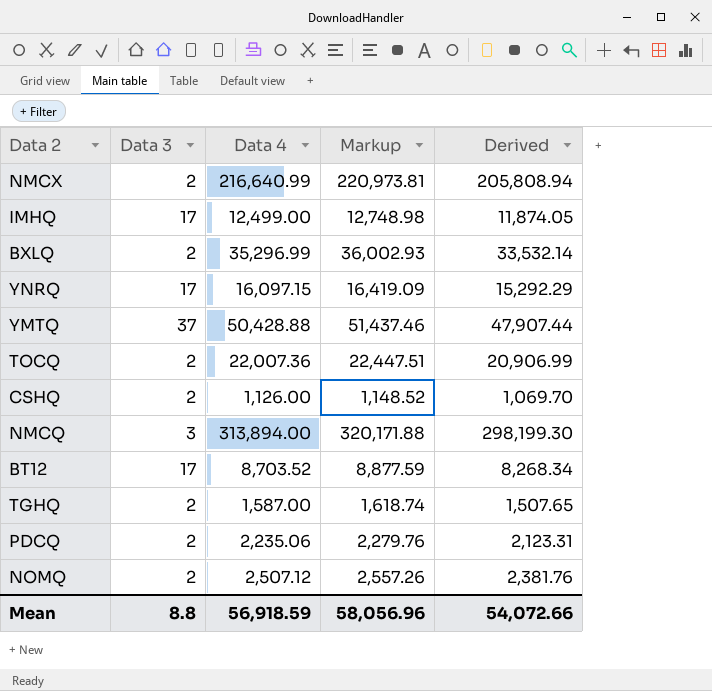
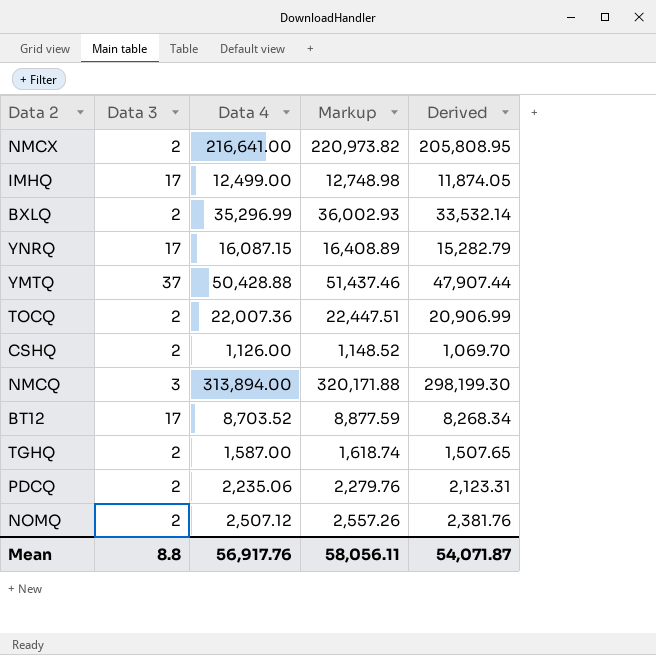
NMCX | Data 4: 216,640.99 -> 216,641.00
NMCX | Markup: 220,973.81 -> 220,973.82
NMCX | Derived: 205,808.94 -> 205,808.95
YNRQ | Data 4: 16,097.15 -> 16,087.15
YNRQ | Markup: 16,419.09 -> 16,408.89
YNRQ | Derived: 15,292.29 -> 15,282.79
Mean | Data 4: 56,918.59 -> 56,917.76
Mean | Markup: 58,056.96 -> 58,056.11
Mean | Derived: 54,072.66 -> 54,071.87

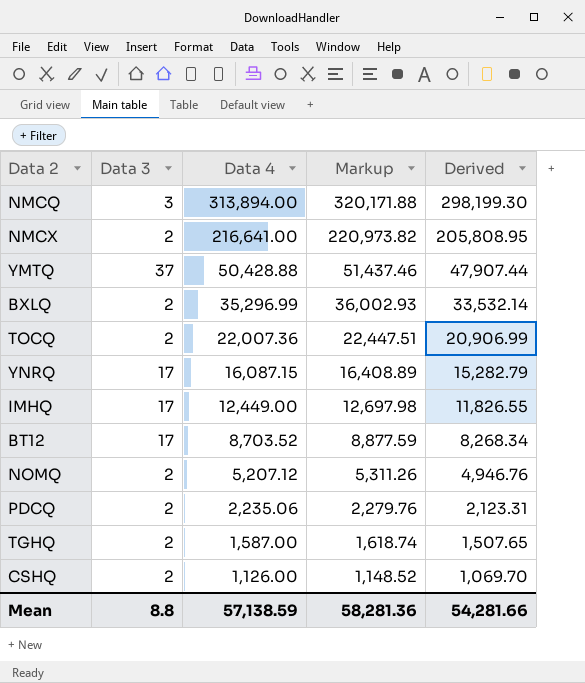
row order: none -> Data 4 descending
IMHQ | Data 4: 12,499.00 -> 12,449.00
IMHQ | Markup: 12,748.98 -> 12,697.98
IMHQ | Derived: 11,874.05 -> 11,826.55
NOMQ | Data 4: 2,507.12 -> 5,207.12
NOMQ | Markup: 2,557.26 -> 5,311.26
NOMQ | Derived: 2,381.76 -> 4,946.76
Mean | Data 4: 56,917.76 -> 57,138.59
Mean | Markup: 58,056.11 -> 58,281.36
Mean | Derived: 54,071.87 -> 54,281.66

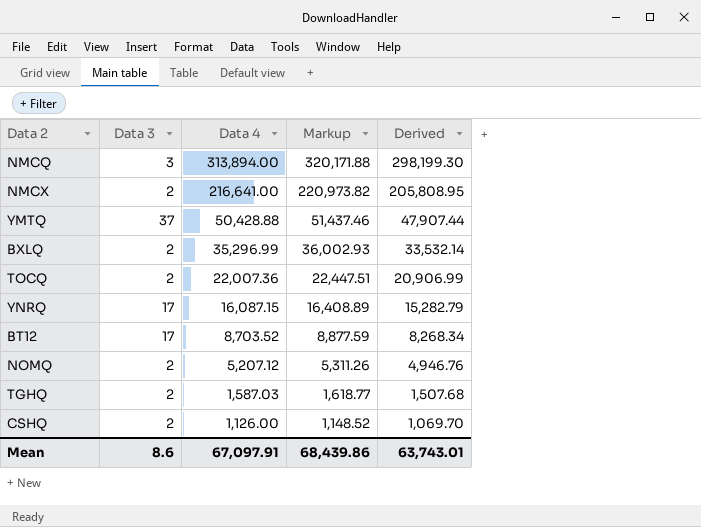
row IMHQ: 17 | 12,449.00 | 12,697.98 | 11,826.55 -> none
row PDCQ: 2 | 2,235.06 | 2,279.76 | 2,123.31 -> none
TGHQ | Data 4: 1,587.00 -> 1,587.03
TGHQ | Markup: 1,618.74 -> 1,618.77
TGHQ | Derived: 1,507.65 -> 1,507.68
Mean | Data 3: 8.8 -> 8.6
Mean | Data 4: 57,138.59 -> 67,097.91
Mean | Markup: 58,281.36 -> 68,439.86
Mean | Derived: 54,281.66 -> 63,743.01

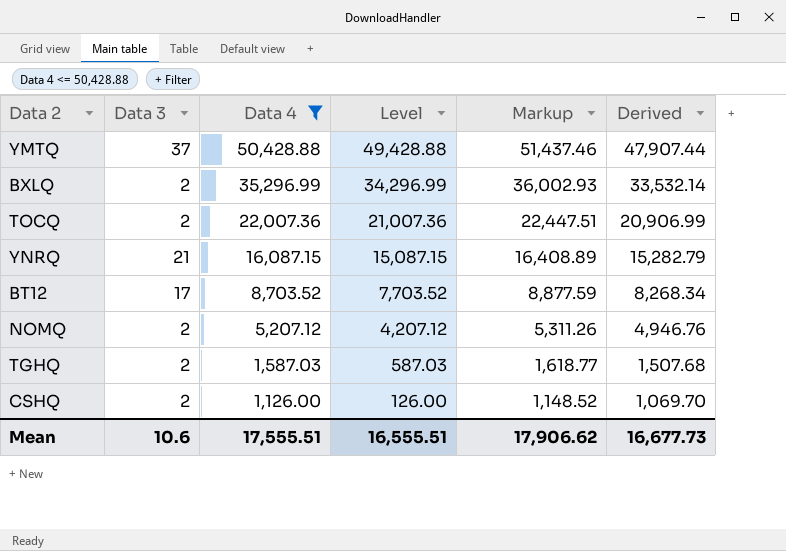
filter: none -> Data 4 <= 50,428.88
column Level | formula: none -> [Data 4] - 1000
YNRQ | Data 3: 17 -> 21
Mean | Data 3: 8.6 -> 10.6
Mean | Data 4: 67,097.91 -> 17,555.51
Mean | Markup: 68,439.86 -> 17,906.62
Mean | Derived: 63,743.01 -> 16,677.73

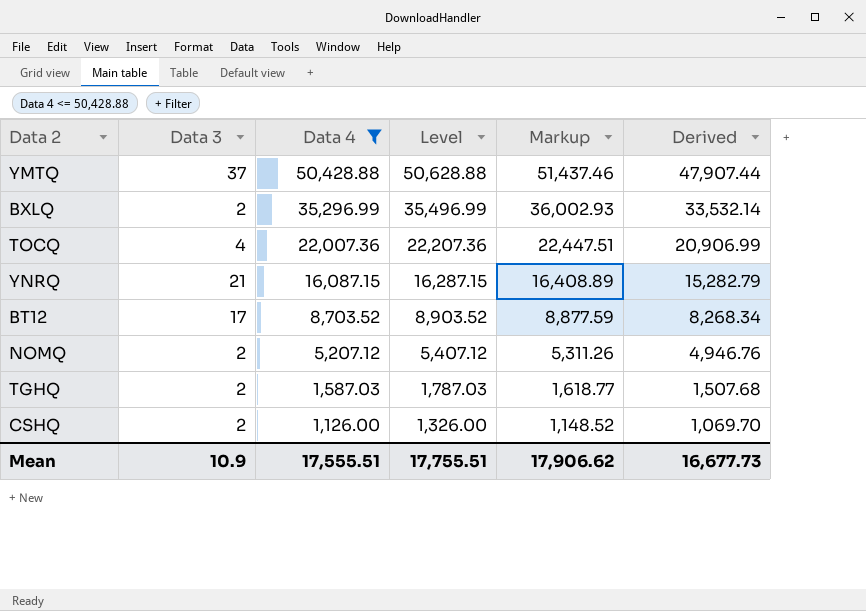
column Level | formula: [Data 4] - 1000 -> [Data 4] + 200
TOCQ | Data 3: 2 -> 4
Mean | Data 3: 10.6 -> 10.9
Mean | Level: 16,555.51 -> 17,755.51

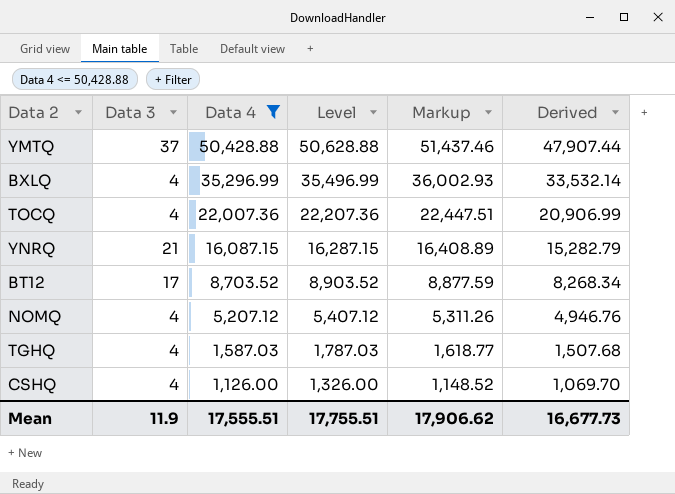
BXLQ | Data 3: 2 -> 4
NOMQ | Data 3: 2 -> 4
TGHQ | Data 3: 2 -> 4
CSHQ | Data 3: 2 -> 4
Mean | Data 3: 10.9 -> 11.9

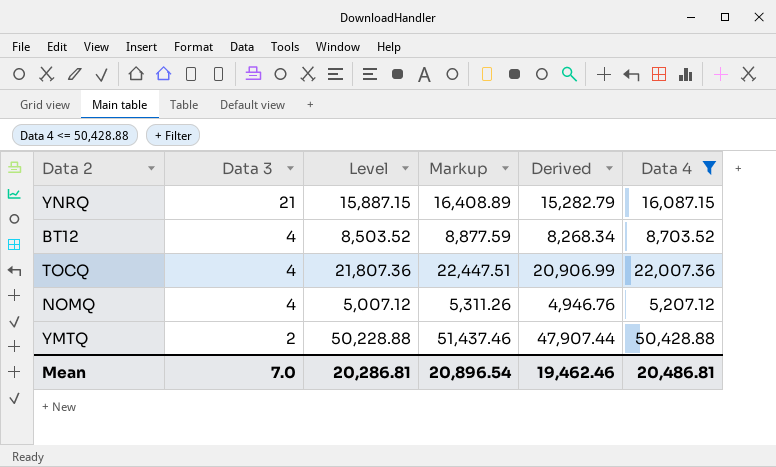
row order: Data 4 descending -> Data 3 descending
column Level | formula: [Data 4] + 200 -> [Data 4] - 200
column Data 4 | position: 3 -> 6
row BXLQ: 4 | 35,296.99 | 35,496.99 | 36,002.93 | 33,532.14 -> none
row TGHQ: 4 | 1,587.03 | 1,787.03 | 1,618.77 | 1,507.68 -> none
row CSHQ: 4 | 1,126.00 | 1,326.00 | 1,148.52 | 1,069.70 -> none
BT12 | Data 3: 17 -> 4
YMTQ | Data 3: 37 -> 2
Mean | Data 3: 11.9 -> 7.0
Mean | Level: 17,755.51 -> 20,286.81
Mean | Markup: 17,906.62 -> 20,896.54
Mean | Derived: 16,677.73 -> 19,462.46
Mean | Data 4: 17,555.51 -> 20,486.81

